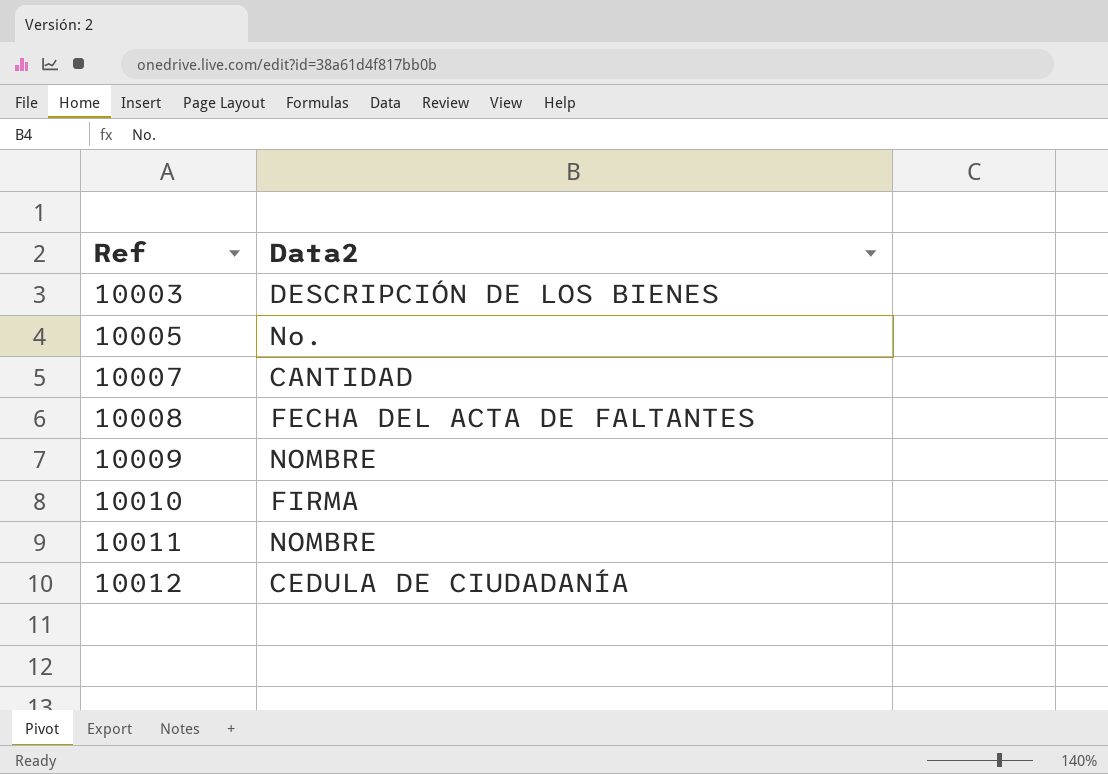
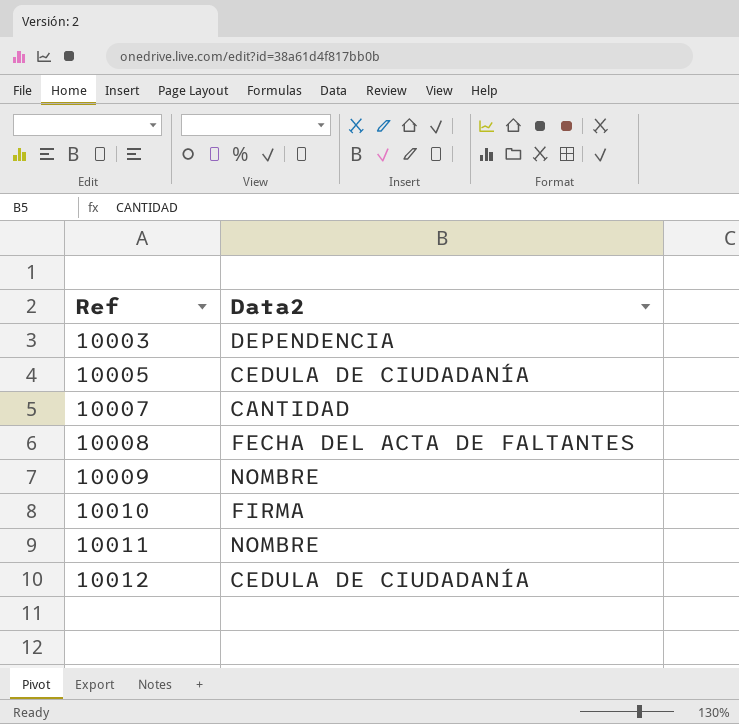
10003 | Data2: DESCRIPCIÓN DE LOS BIENES -> DEPENDENCIA
10005 | Data2: No. -> CEDULA DE CIUDADANÍA

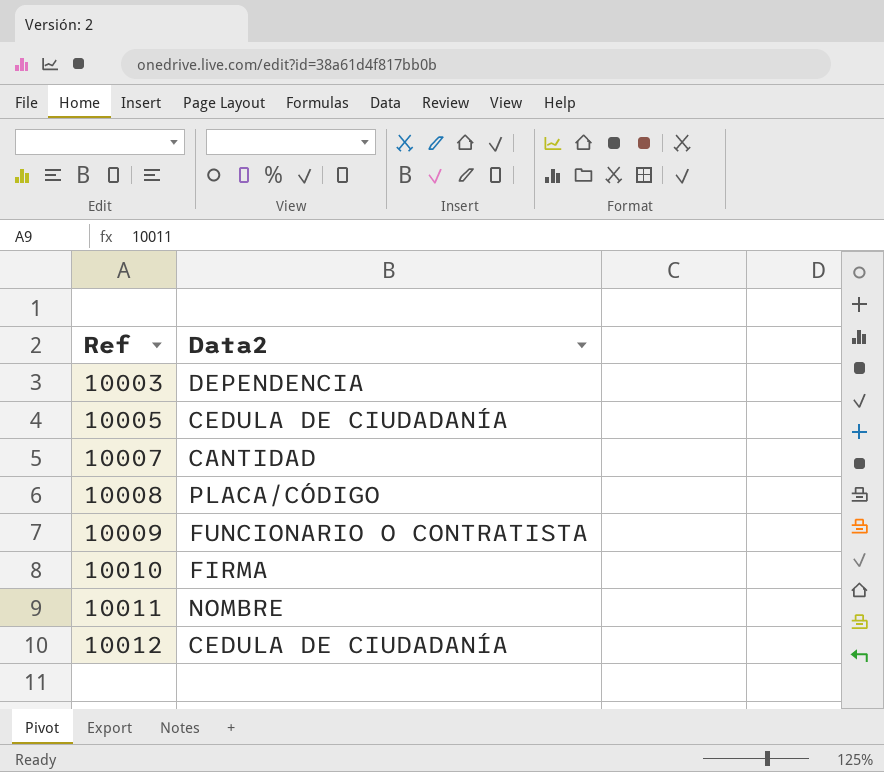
10008 | Data2: FECHA DEL ACTA DE FALTANTES -> PLACA/CÓDIGO
10009 | Data2: NOMBRE -> FUNCIONARIO O CONTRATISTA

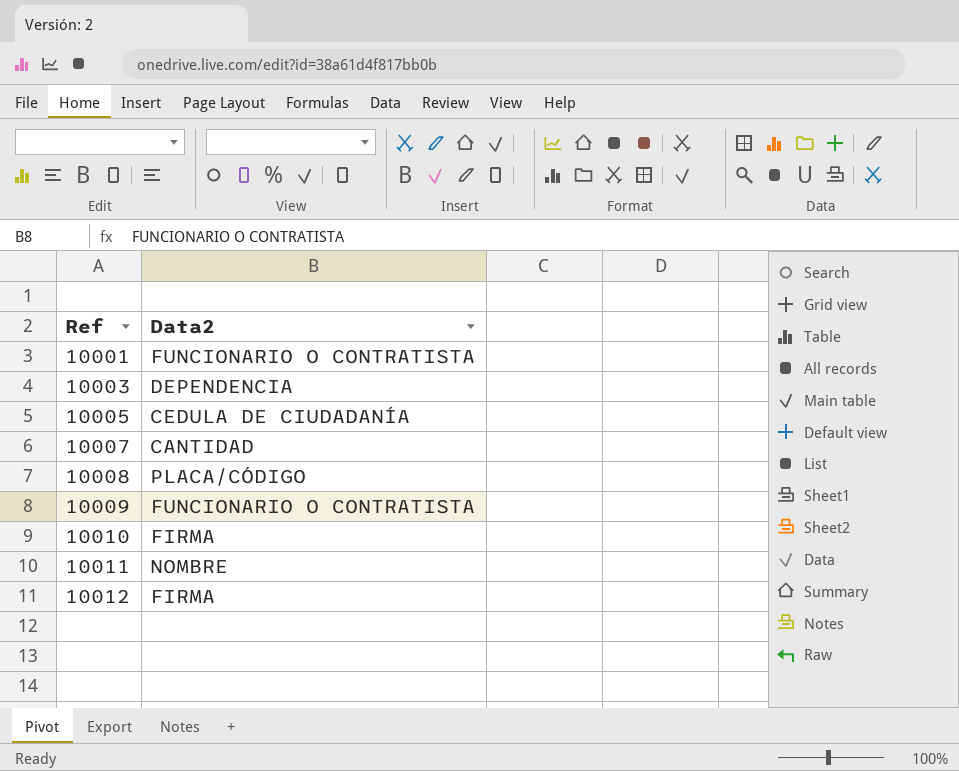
row 10001: none -> FUNCIONARIO O CONTRATISTA
10012 | Data2: CEDULA DE CIUDADANÍA -> FIRMA

